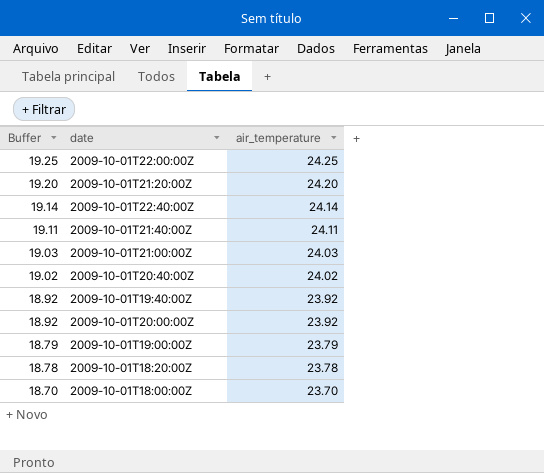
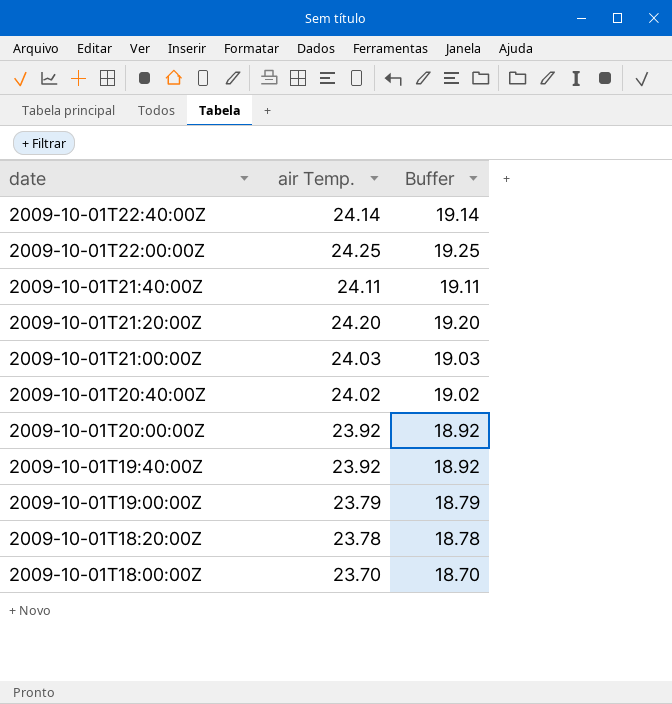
row order: Buffer descending -> date descending
column name: air_temperature -> air Temp.
column Buffer | position: 1 -> 3

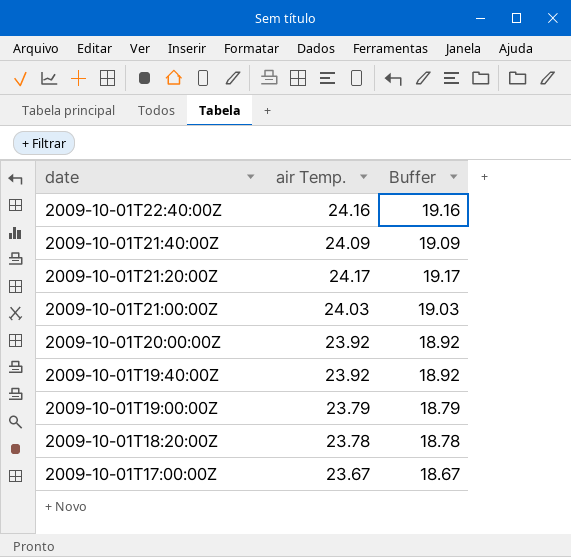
row 2009-10-01T22:00:00Z: 24.25 | 19.25 -> none
row 2009-10-01T20:40:00Z: 24.02 | 19.02 -> none
row 2009-10-01T18:00:00Z: 23.70 | 18.70 -> none
2009-10-01T22:40:00Z | air Temp.: 24.14 -> 24.16
2009-10-01T22:40:00Z | Buffer: 19.14 -> 19.16
2009-10-01T21:40:00Z | air Temp.: 24.11 -> 24.09
2009-10-01T21:40:00Z | Buffer: 19.11 -> 19.09
2009-10-01T21:20:00Z | air Temp.: 24.20 -> 24.17
2009-10-01T21:20:00Z | Buffer: 19.20 -> 19.17
row 2009-10-01T17:00:00Z: none -> 23.67 | 18.67

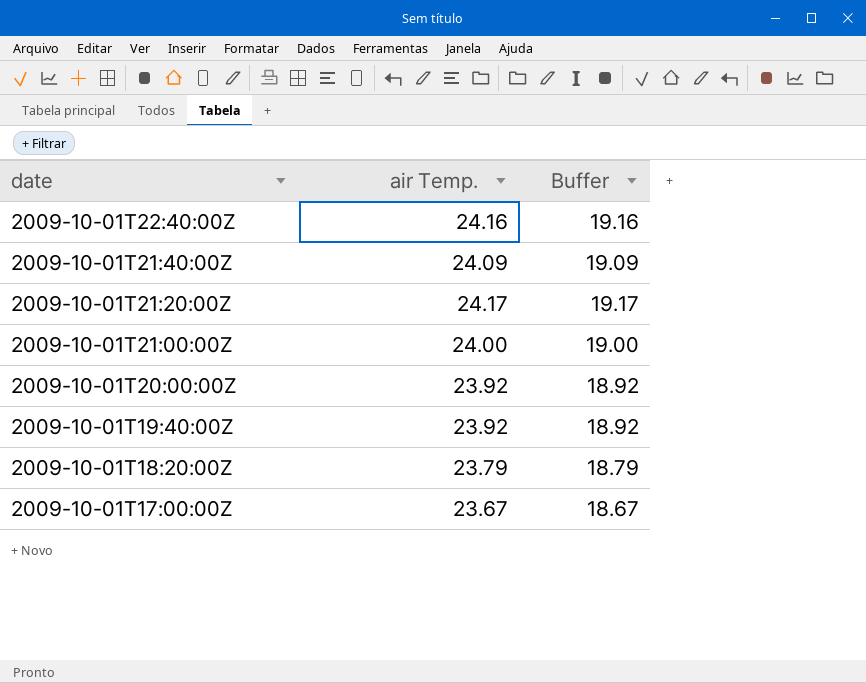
row 2009-10-01T19:00:00Z: 23.79 | 18.79 -> none
2009-10-01T21:00:00Z | air Temp.: 24.03 -> 24.00
2009-10-01T21:00:00Z | Buffer: 19.03 -> 19.00
2009-10-01T18:20:00Z | air Temp.: 23.78 -> 23.79
2009-10-01T18:20:00Z | Buffer: 18.78 -> 18.79

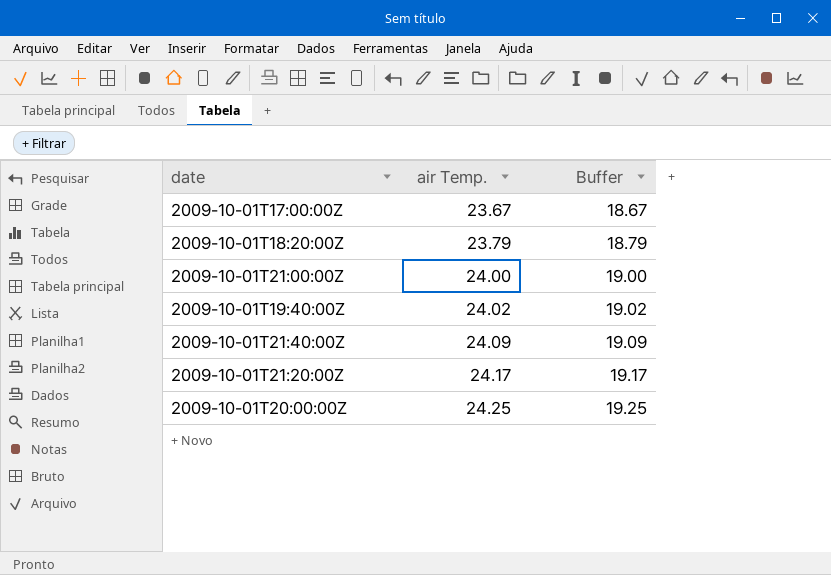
row order: date descending -> air Temp. ascending
row 2009-10-01T22:40:00Z: 24.16 | 19.16 -> none
2009-10-01T19:40:00Z | air Temp.: 23.92 -> 24.02
2009-10-01T19:40:00Z | Buffer: 18.92 -> 19.02
2009-10-01T20:00:00Z | air Temp.: 23.92 -> 24.25
2009-10-01T20:00:00Z | Buffer: 18.92 -> 19.25

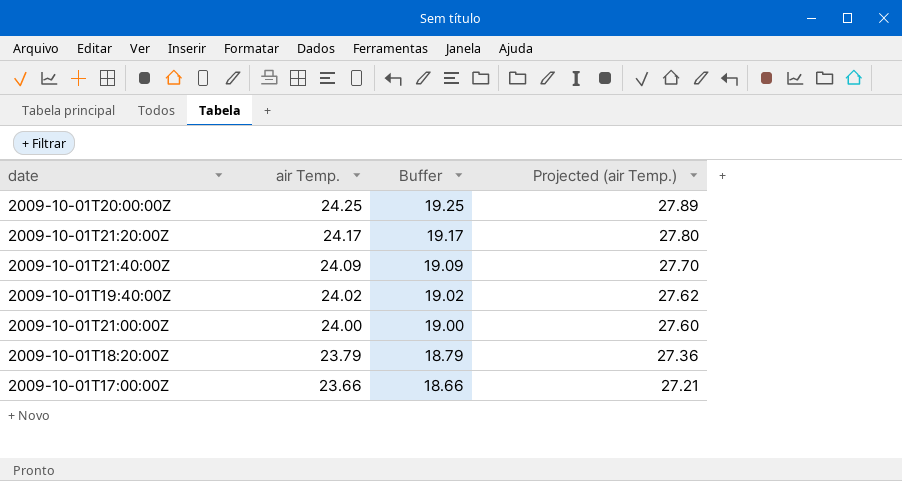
row order: air Temp. ascending -> air Temp. descending
column Projected (air Temp.) | formula: none -> [air Temp.] * 1.15
2009-10-01T17:00:00Z | air Temp.: 23.67 -> 23.66
2009-10-01T17:00:00Z | Buffer: 18.67 -> 18.66

